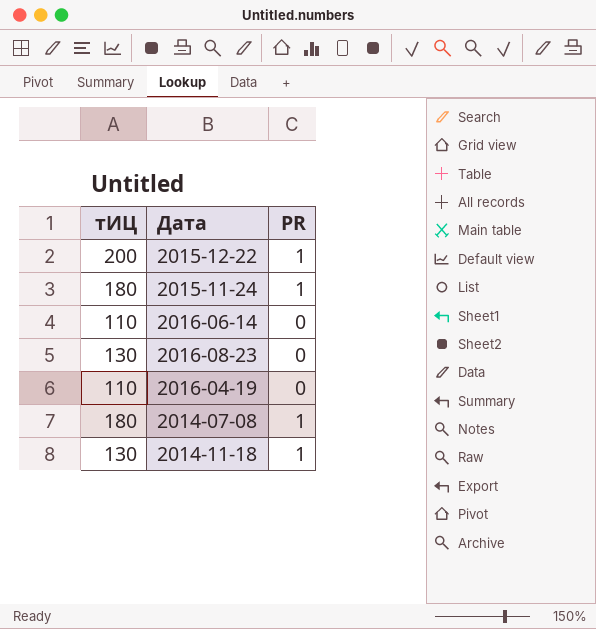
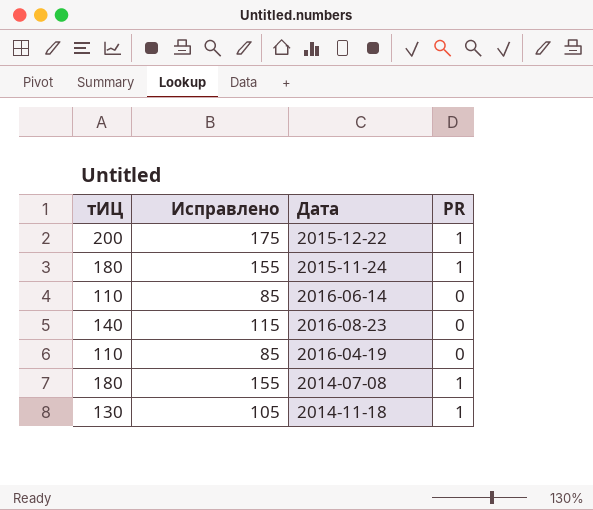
column Исправлено | formula: none -> [тИЦ] - 25
2016-08-23 | тИЦ: 130 -> 140

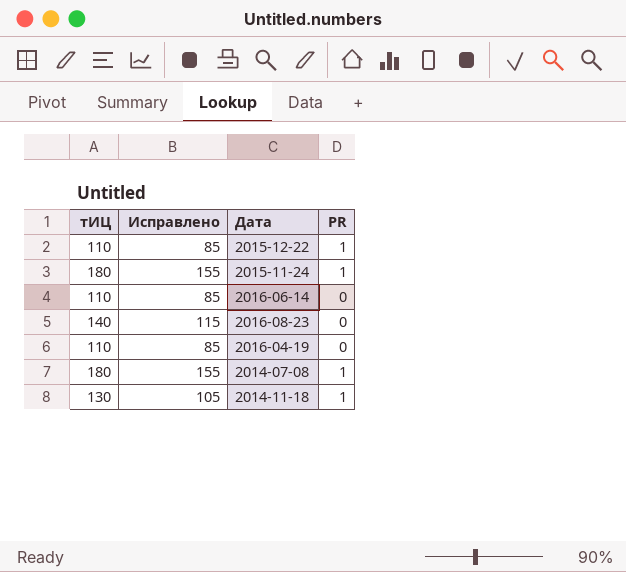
2015-12-22 | тИЦ: 200 -> 110
2015-12-22 | Исправлено: 175 -> 85

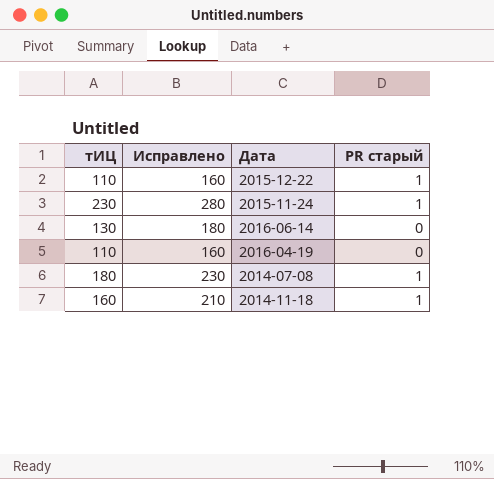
column Исправлено | formula: [тИЦ] - 25 -> [тИЦ] + 50
column name: PR -> PR старый
row 2016-08-23: 140 | 115 | 0 -> none
2015-11-24 | тИЦ: 180 -> 230
2016-06-14 | тИЦ: 110 -> 130
2014-11-18 | тИЦ: 130 -> 160

